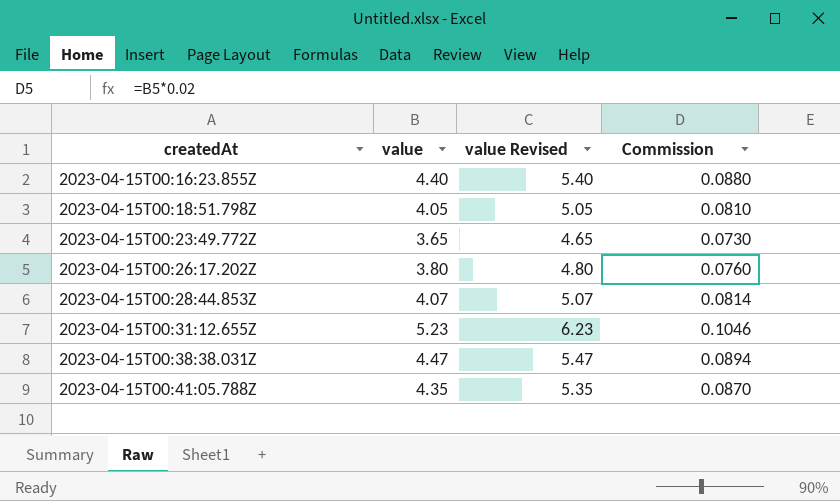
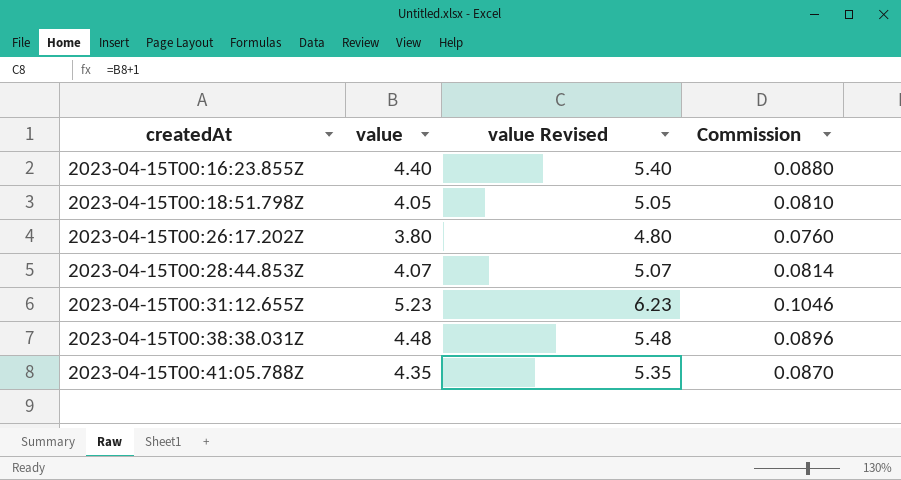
row 2023-04-15T00:23:49.772Z: 3.65 | 4.65 | 0.0730 -> none
2023-04-15T00:38:38.031Z | value: 4.47 -> 4.48
2023-04-15T00:38:38.031Z | value Revised: 5.47 -> 5.48
2023-04-15T00:38:38.031Z | Commission: 0.0894 -> 0.0896

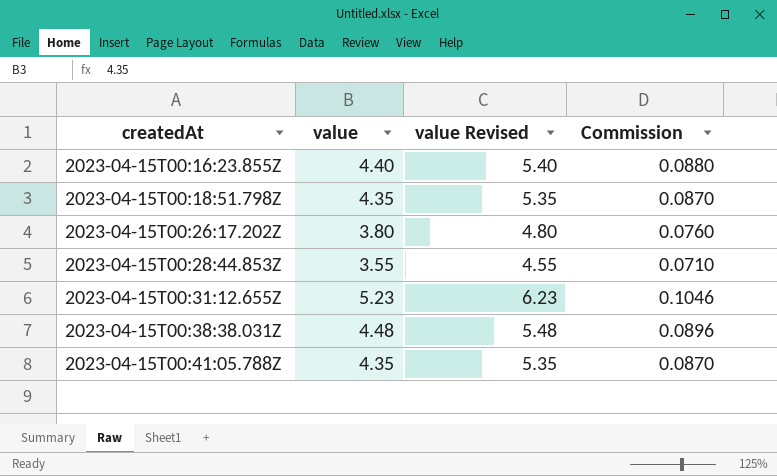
2023-04-15T00:18:51.798Z | value: 4.05 -> 4.35
2023-04-15T00:18:51.798Z | value Revised: 5.05 -> 5.35
2023-04-15T00:18:51.798Z | Commission: 0.0810 -> 0.0870
2023-04-15T00:28:44.853Z | value: 4.07 -> 3.55
2023-04-15T00:28:44.853Z | value Revised: 5.07 -> 4.55
2023-04-15T00:28:44.853Z | Commission: 0.0814 -> 0.0710

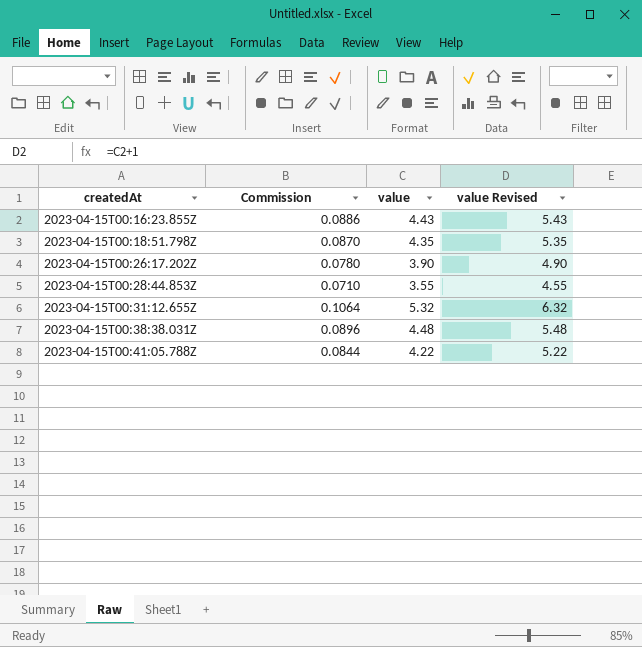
column Commission | position: 4 -> 2
2023-04-15T00:16:23.855Z | Commission: 0.0880 -> 0.0886
2023-04-15T00:16:23.855Z | value: 4.40 -> 4.43
2023-04-15T00:16:23.855Z | value Revised: 5.40 -> 5.43
2023-04-15T00:26:17.202Z | Commission: 0.0760 -> 0.0780
2023-04-15T00:26:17.202Z | value: 3.80 -> 3.90
2023-04-15T00:26:17.202Z | value Revised: 4.80 -> 4.90
2023-04-15T00:31:12.655Z | Commission: 0.1046 -> 0.1064
2023-04-15T00:31:12.655Z | value: 5.23 -> 5.32
2023-04-15T00:31:12.655Z | value Revised: 6.23 -> 6.32
2023-04-15T00:41:05.788Z | Commission: 0.0870 -> 0.0844
2023-04-15T00:41:05.788Z | value: 4.35 -> 4.22
2023-04-15T00:41:05.788Z | value Revised: 5.35 -> 5.22

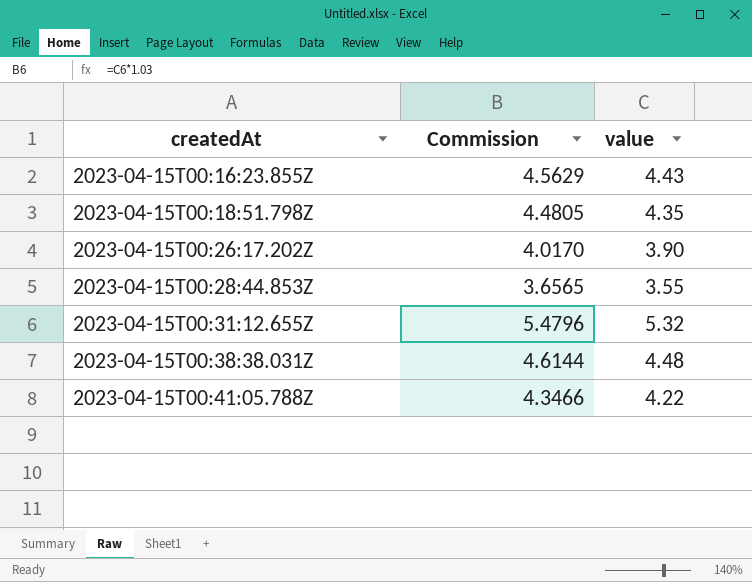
column value Revised | formula: [value] + 1 -> none
column Commission | formula: [value] * 0.02 -> [value] * 1.03

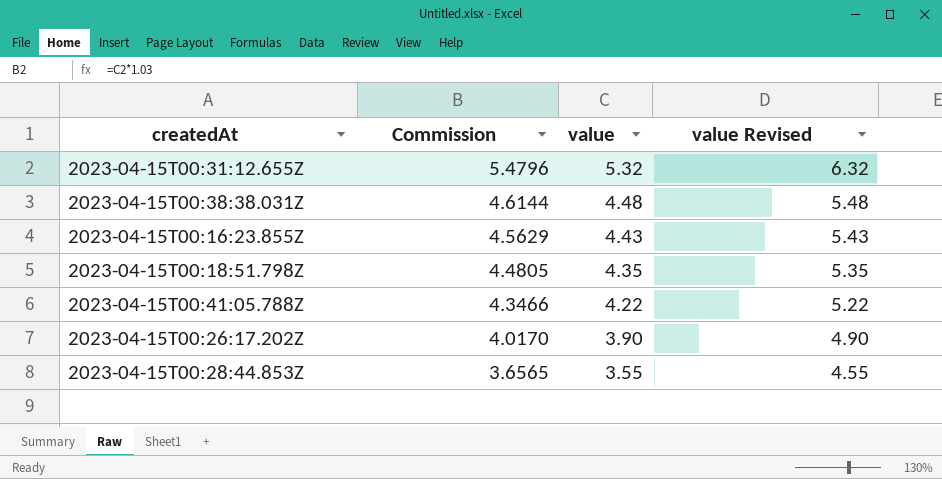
row order: createdAt ascending -> Commission descending
column value Revised | formula: none -> [value] + 1

